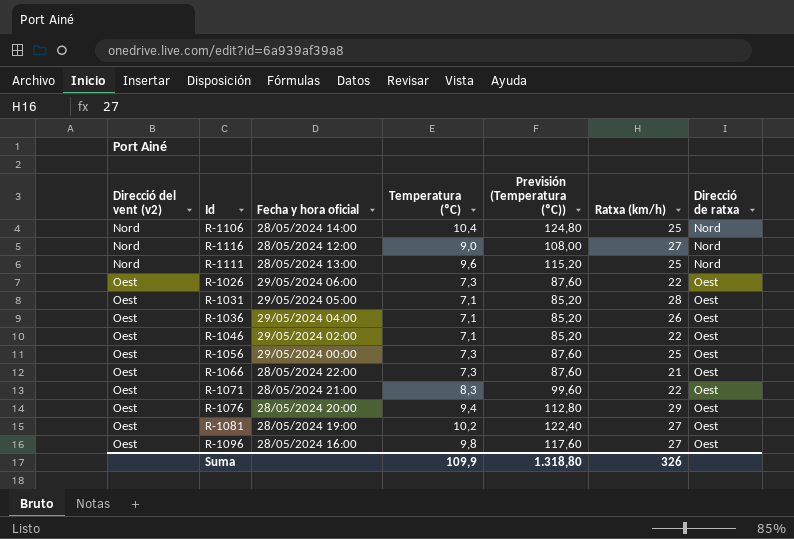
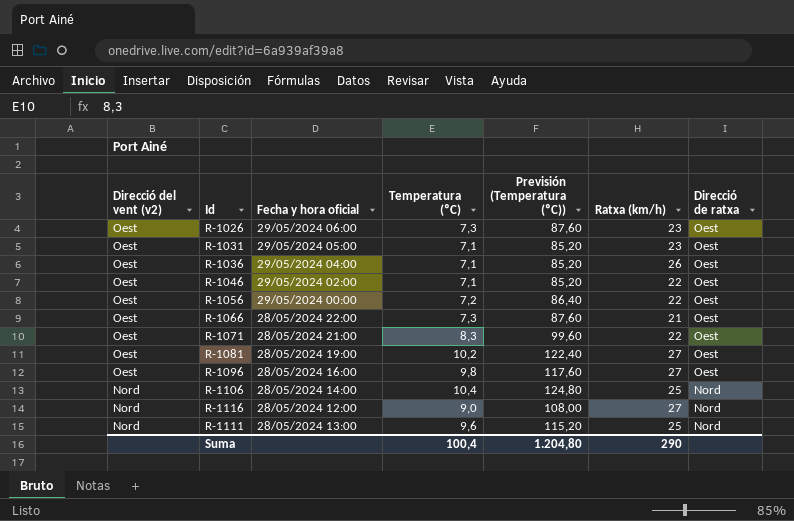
row order: Direcció del vent (v2) ascending -> Direcció del vent (v2) descending
row R-1076: Oest | 28/05/2024 20:00 | 9,4 | 112,80 | 29 | Oest -> none
R-1026 | Ratxa (km/h): 22 -> 23
R-1031 | Ratxa (km/h): 28 -> 23
R-1056 | Temperatura (ºC): 7,3 -> 7,2
R-1056 | Previsión (Temperatura (ºC)): 87,60 -> 86,40
R-1056 | Ratxa (km/h): 25 -> 22
Suma | Temperatura (ºC): 109,9 -> 100,4
Suma | Previsión (Temperatura (ºC)): 1.318,80 -> 1.204,80
Suma | Ratxa (km/h): 326 -> 290

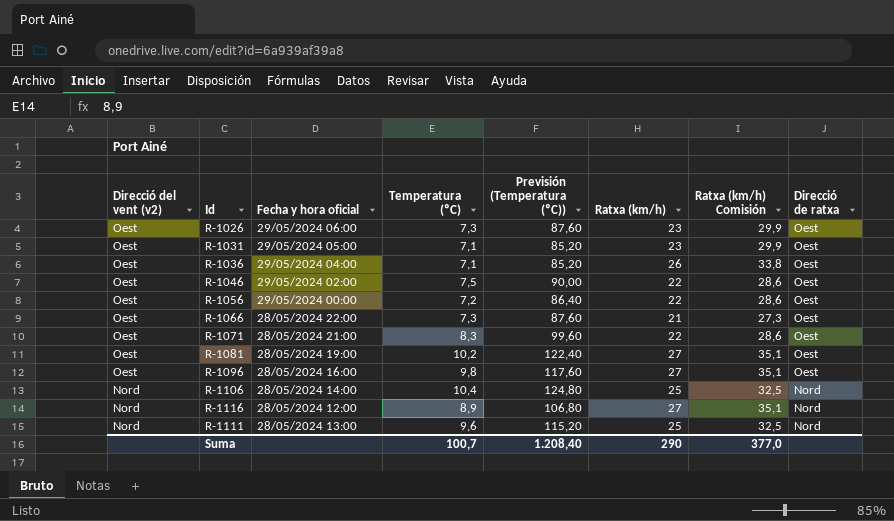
column Ratxa (km/h) Comisión | formula: none -> [Ratxa (km/h)] * 1,3
R-1046 | Temperatura (ºC): 7,1 -> 7,5
R-1046 | Previsión (Temperatura (ºC)): 85,20 -> 90,00
R-1116 | Temperatura (ºC): 9,0 -> 8,9
R-1116 | Previsión (Temperatura (ºC)): 108,00 -> 106,80
Suma | Temperatura (ºC): 100,4 -> 100,7
Suma | Previsión (Temperatura (ºC)): 1.204,80 -> 1.208,40

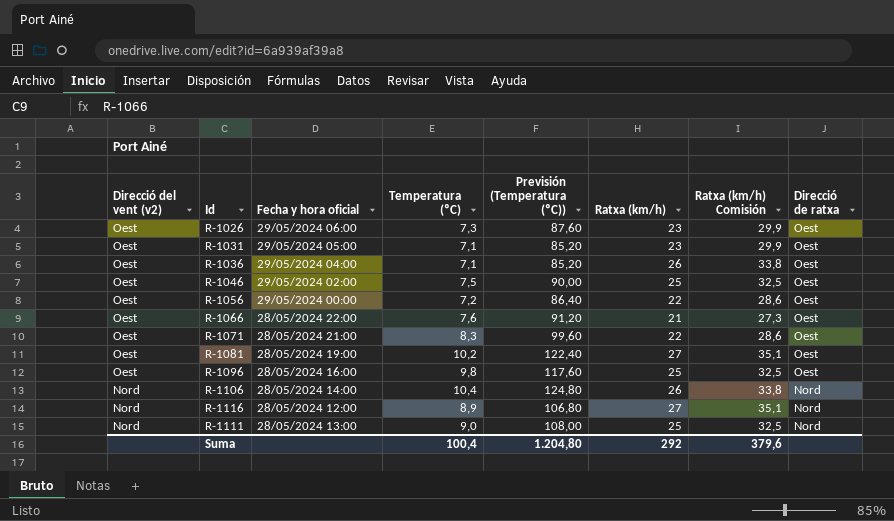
R-1046 | Ratxa (km/h): 22 -> 25
R-1046 | Ratxa (km/h) Comisión: 28,6 -> 32,5
R-1066 | Temperatura (ºC): 7,3 -> 7,6
R-1066 | Previsión (Temperatura (ºC)): 87,60 -> 91,20
R-1096 | Ratxa (km/h): 27 -> 25
R-1096 | Ratxa (km/h) Comisión: 35,1 -> 32,5
R-1106 | Ratxa (km/h): 25 -> 26
R-1106 | Ratxa (km/h) Comisión: 32,5 -> 33,8
R-1111 | Temperatura (ºC): 9,6 -> 9,0
R-1111 | Previsión (Temperatura (ºC)): 115,20 -> 108,00
Suma | Temperatura (ºC): 100,7 -> 100,4
Suma | Previsión (Temperatura (ºC)): 1.208,40 -> 1.204,80
Suma | Ratxa (km/h): 290 -> 292
Suma | Ratxa (km/h) Comisión: 377,0 -> 379,6

